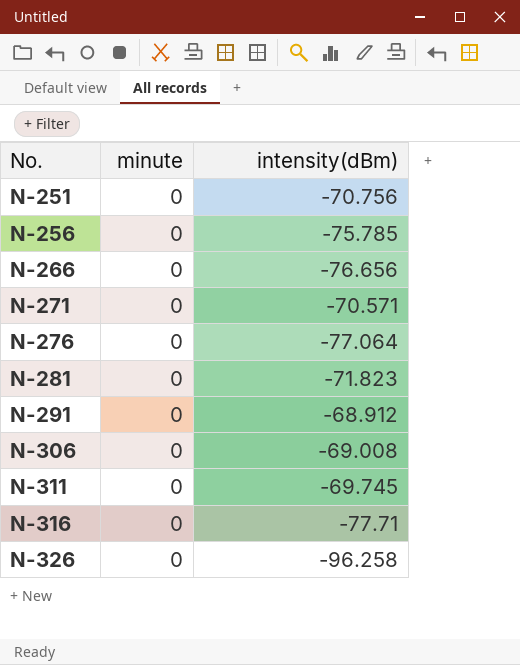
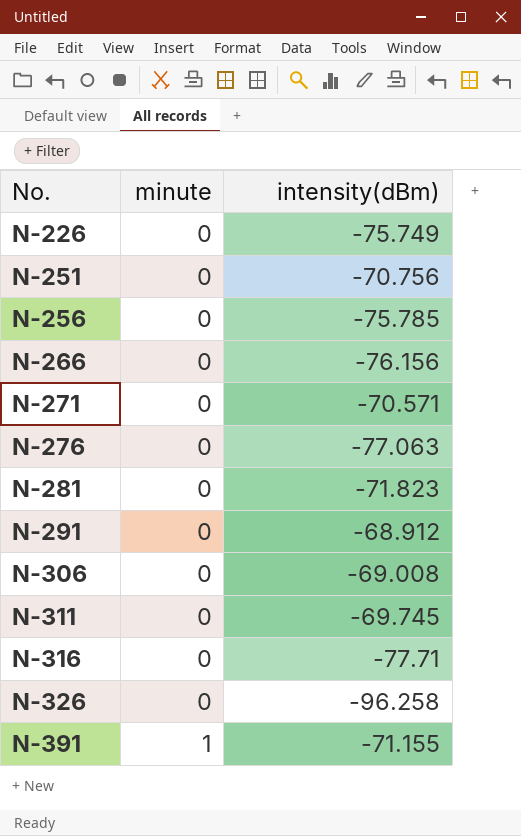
row N-226: none -> 0 | -75.749
N-266 | intensity(dBm): -76.656 -> -76.156
N-276 | intensity(dBm): -77.064 -> -77.063
row N-391: none -> 1 | -71.155

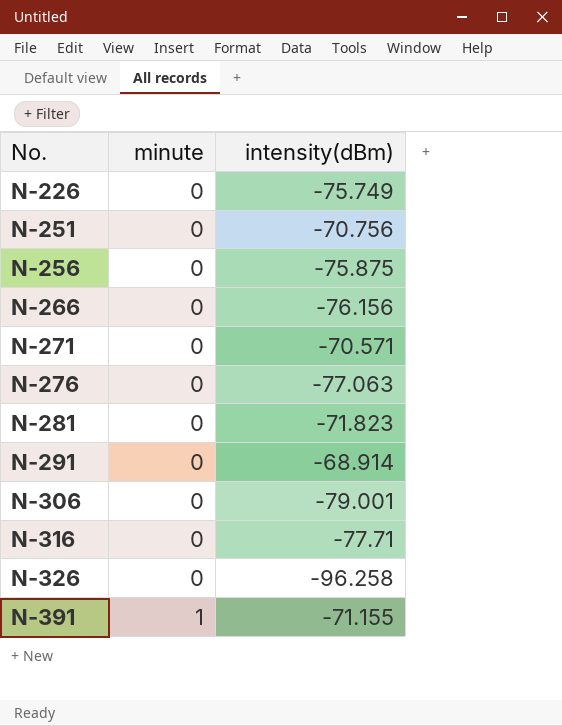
row N-311: 0 | -69.745 -> none
N-256 | intensity(dBm): -75.785 -> -75.875
N-291 | intensity(dBm): -68.912 -> -68.914
N-306 | intensity(dBm): -69.008 -> -79.001

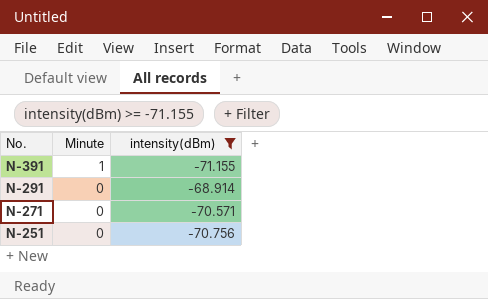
filter: none -> intensity(dBm) >= -71.155
row order: No. ascending -> No. descending
column name: minute -> Minute

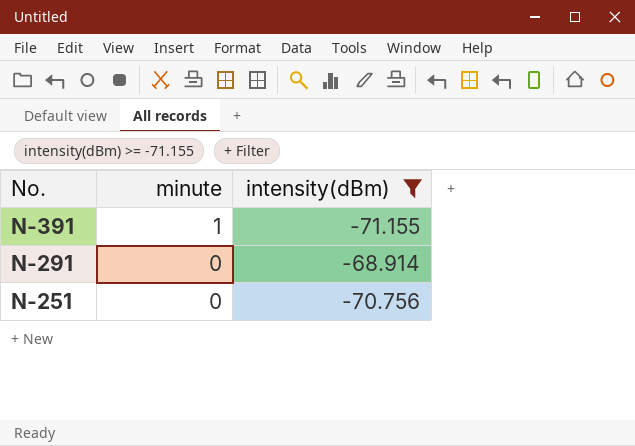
column name: Minute -> minute
row N-271: 0 | -70.571 -> none

